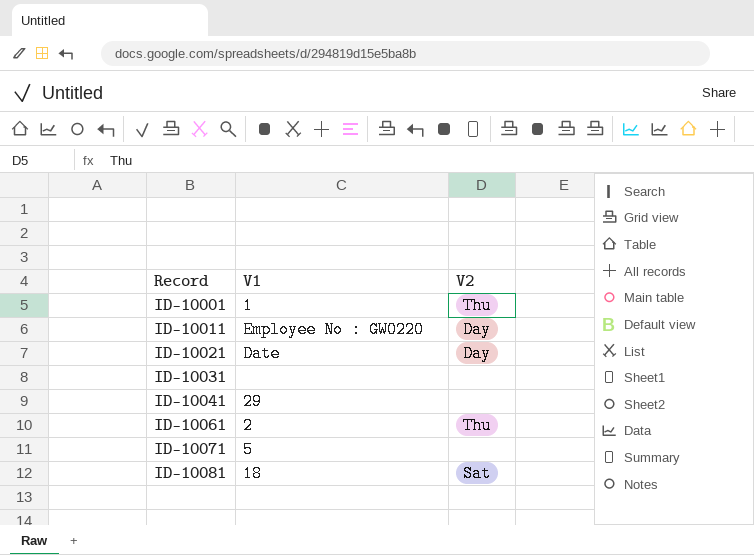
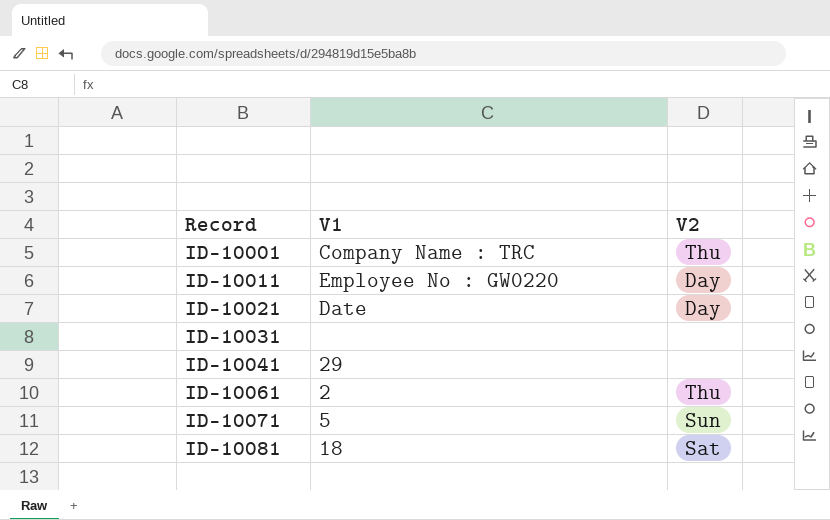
ID-10001 | V1: 1 -> Company Name : TRC
ID-10071 | V2: none -> Sun

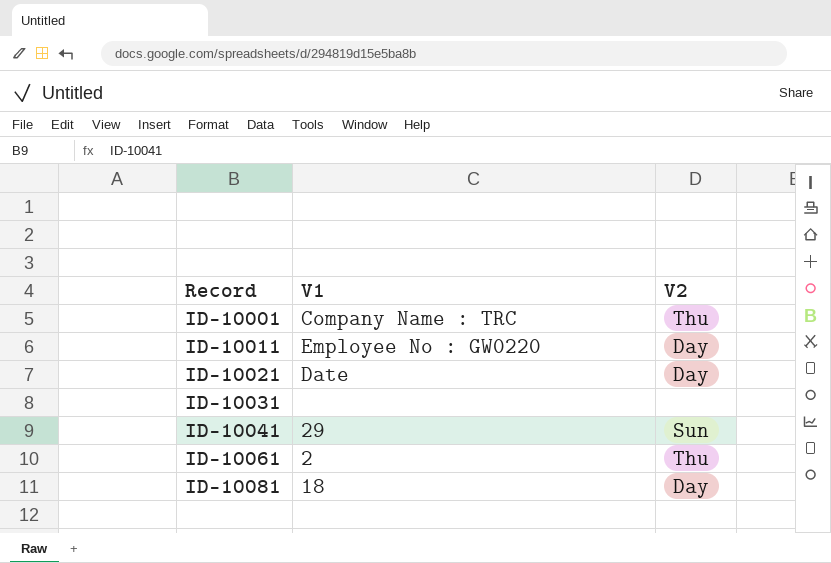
row ID-10071: 5 | Sun -> none
ID-10041 | V2: none -> Sun
ID-10081 | V2: Sat -> Day

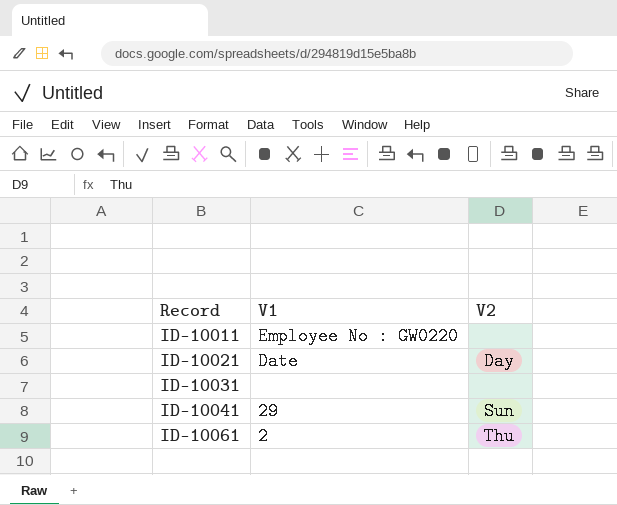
row ID-10001: Company Name : TRC | Thu -> none
row ID-10081: 18 | Day -> none
ID-10011 | V2: Day -> none

